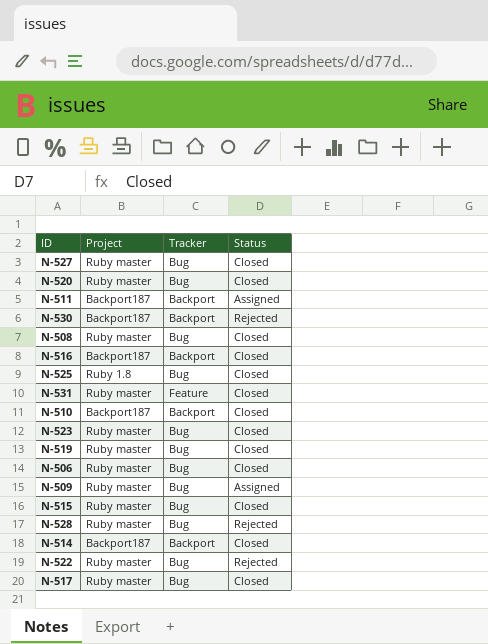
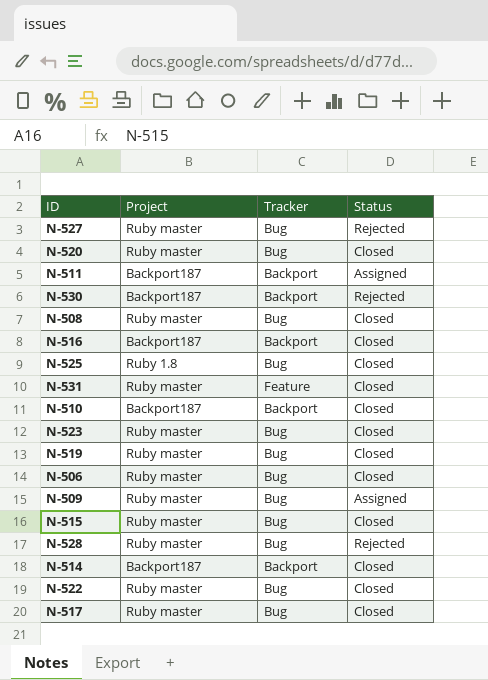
N-527 | Status: Closed -> Rejected
N-522 | Status: Rejected -> Closed

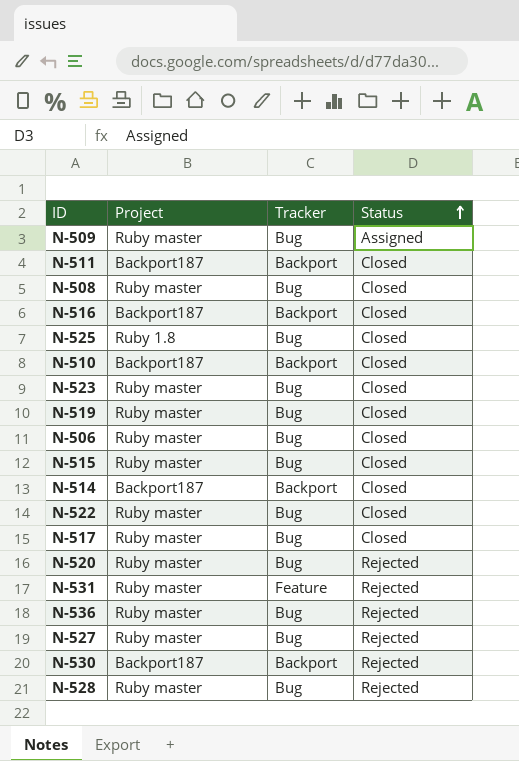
row order: none -> Status ascending
N-511 | Status: Assigned -> Closed
N-520 | Status: Closed -> Rejected
N-531 | Status: Closed -> Rejected
row N-536: none -> Ruby master | Bug | Rejected

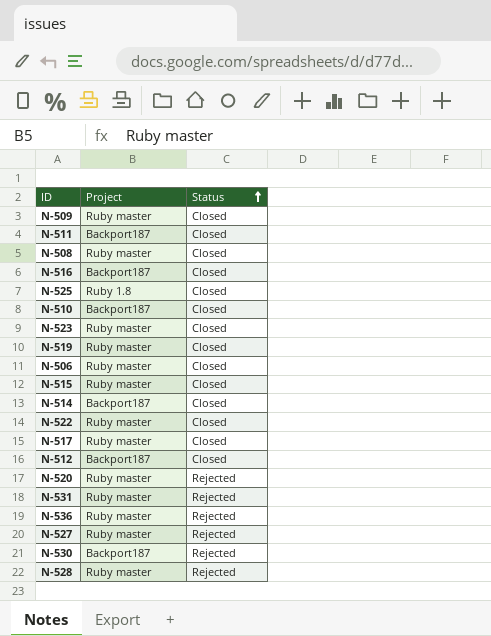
column Tracker | position: 3 -> none
N-509 | Status: Assigned -> Closed
row N-512: none -> Backport187 | Closed

